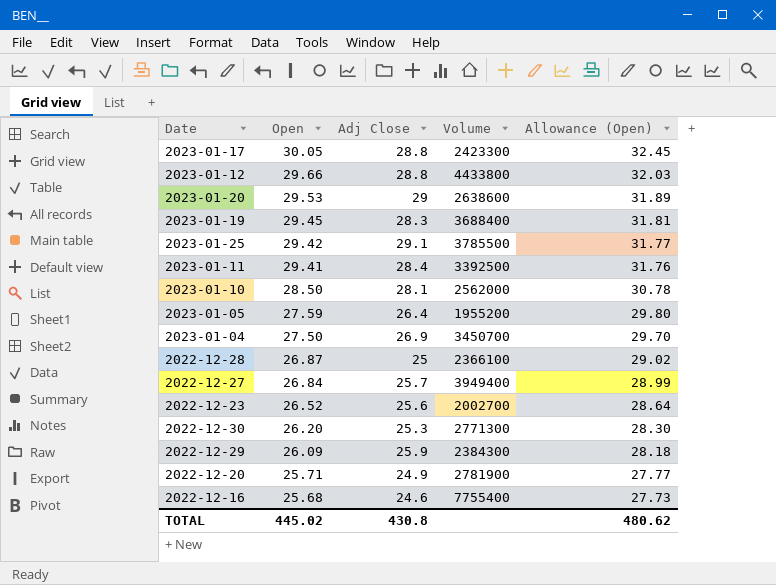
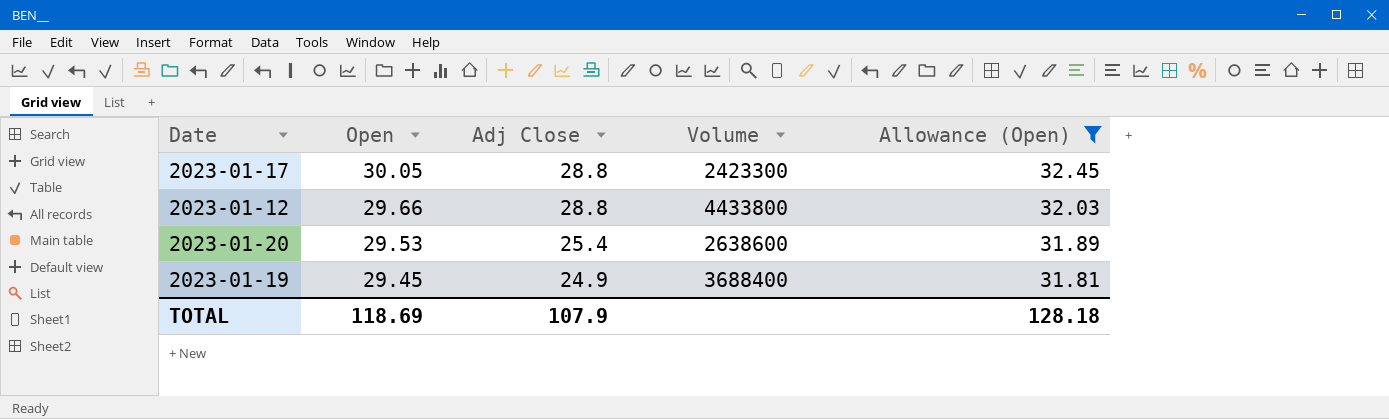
filter: none -> Allowance (Open) >= 31.81
2023-01-20 | Adj Close: 29 -> 25.4
2023-01-19 | Adj Close: 28.3 -> 24.9
TOTAL | Open: 445.02 -> 118.69
TOTAL | Adj Close: 430.8 -> 107.9
TOTAL | Allowance (Open): 480.62 -> 128.18

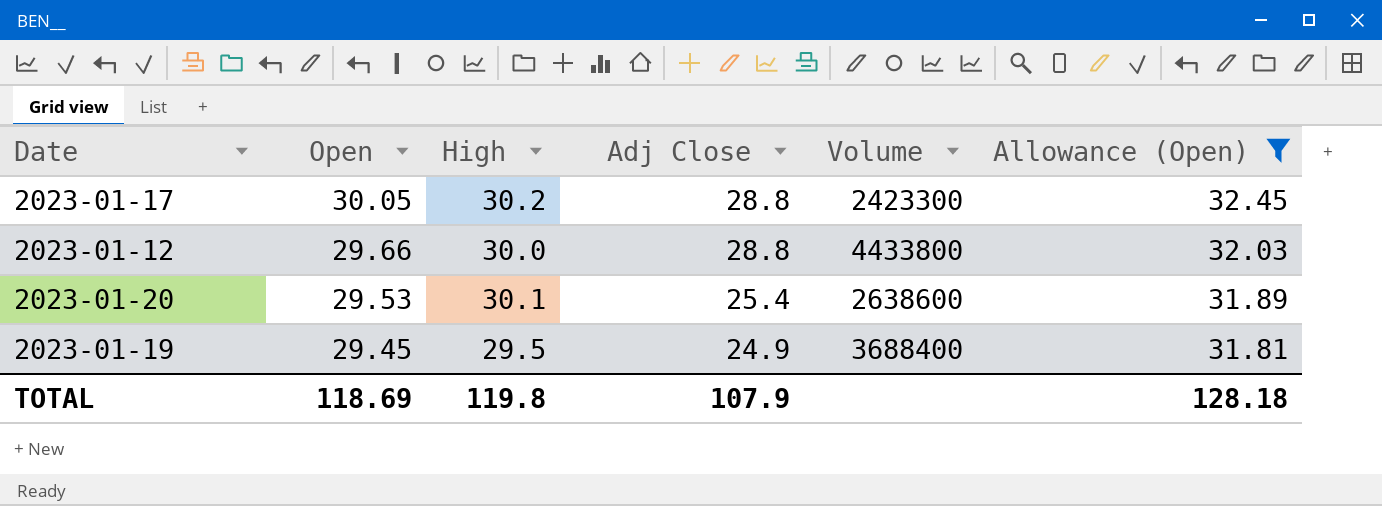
column High | position: none -> 3

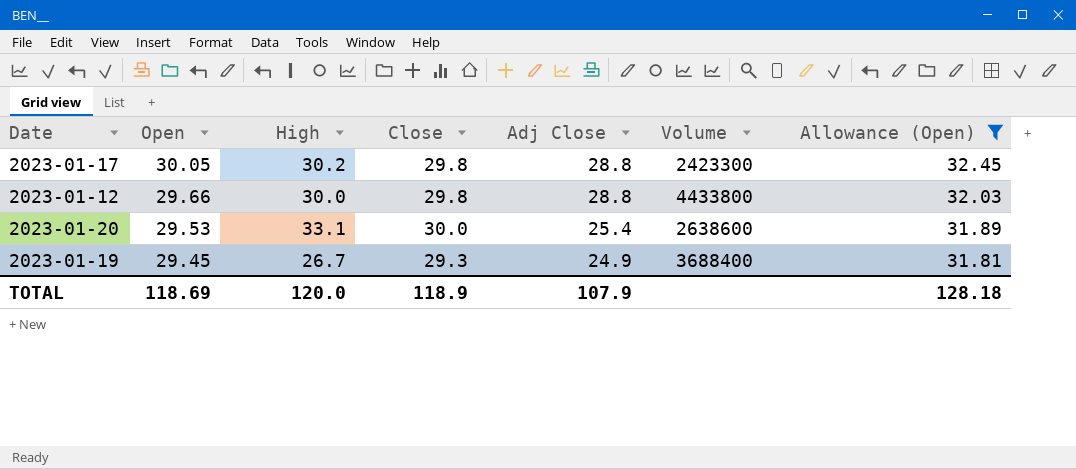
column Close | position: none -> 4
2023-01-20 | High: 30.1 -> 33.1
2023-01-19 | High: 29.5 -> 26.7
TOTAL | High: 119.8 -> 120.0

